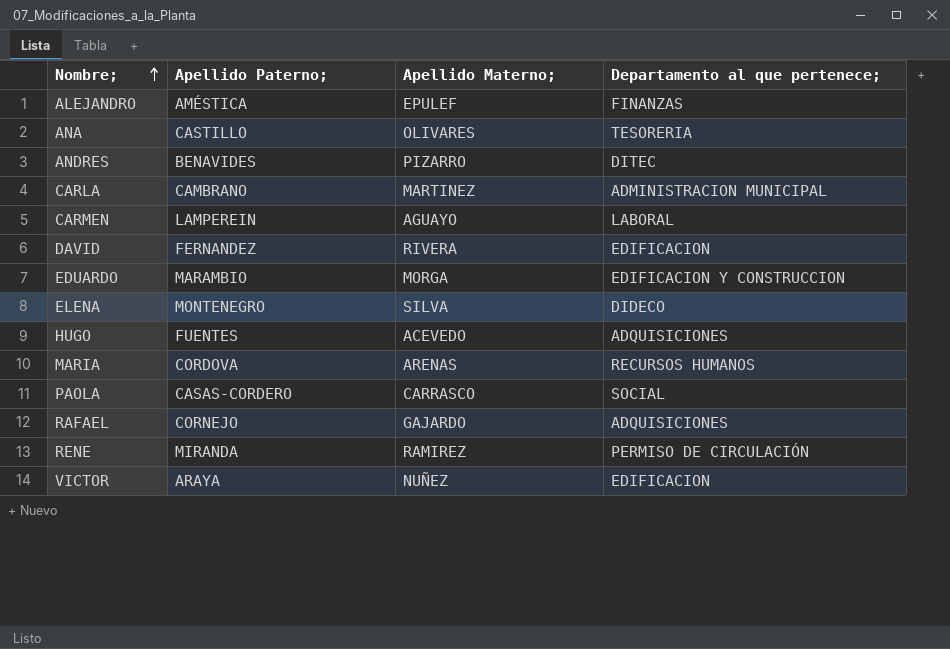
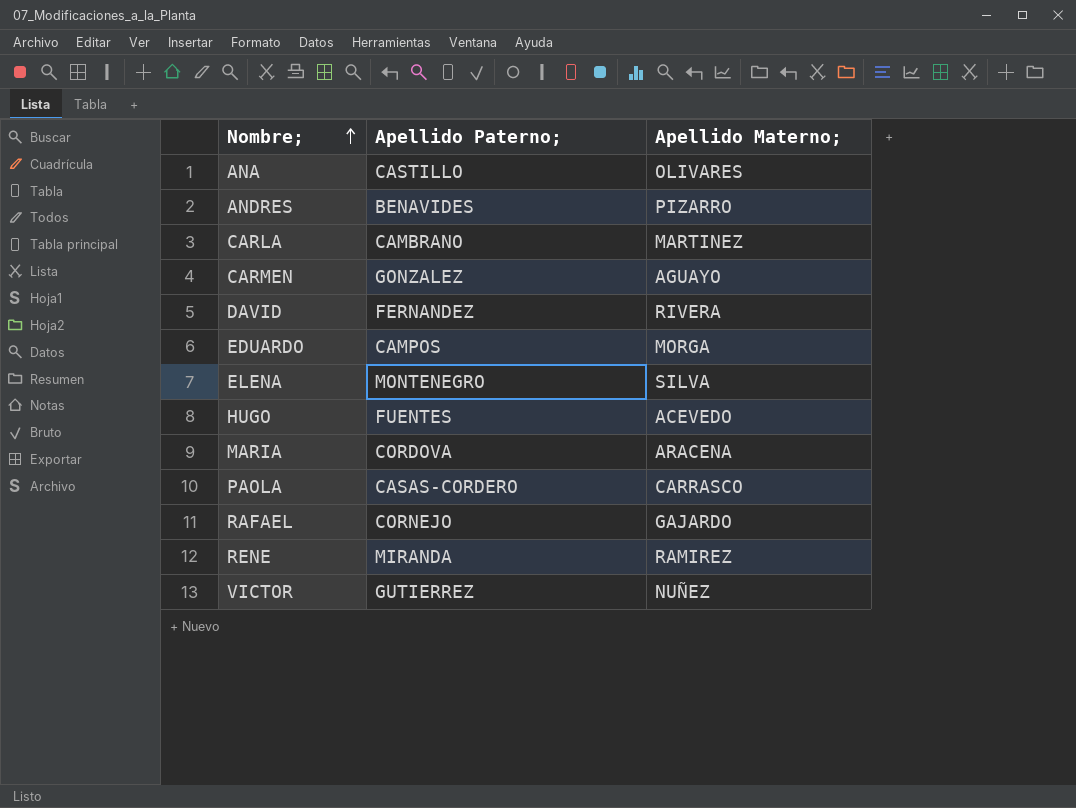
column Departamento al que pertenece; | position: 4 -> none
row ALEJANDRO: AMÉSTICA | EPULEF | FINANZAS -> none
CARMEN | Apellido Paterno;: LAMPEREIN -> GONZALEZ
EDUARDO | Apellido Paterno;: MARAMBIO -> CAMPOS
MARIA | Apellido Materno;: ARENAS -> ARACENA
VICTOR | Apellido Paterno;: ARAYA -> GUTIERREZ

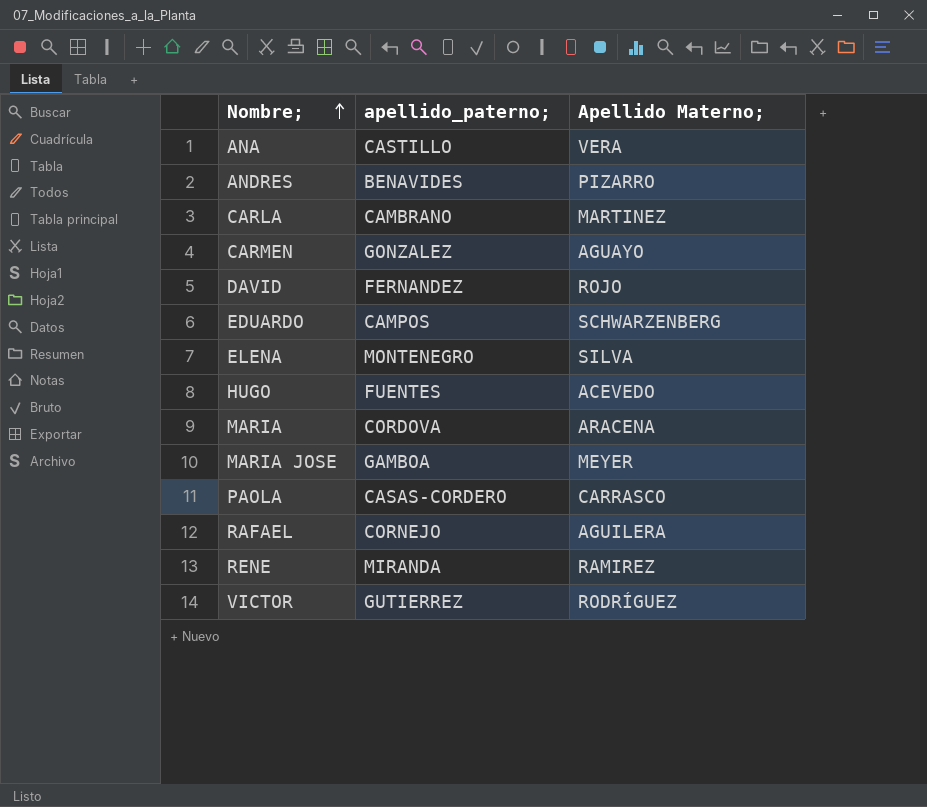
column name: Apellido Paterno; -> apellido_paterno;
ANA | Apellido Materno;: OLIVARES -> VERA
DAVID | Apellido Materno;: RIVERA -> ROJO
EDUARDO | Apellido Materno;: MORGA -> SCHWARZENBERG
row MARIA JOSE: none -> GAMBOA | MEYER
RAFAEL | Apellido Materno;: GAJARDO -> AGUILERA
VICTOR | Apellido Materno;: NUÑEZ -> RODRÍGUEZ

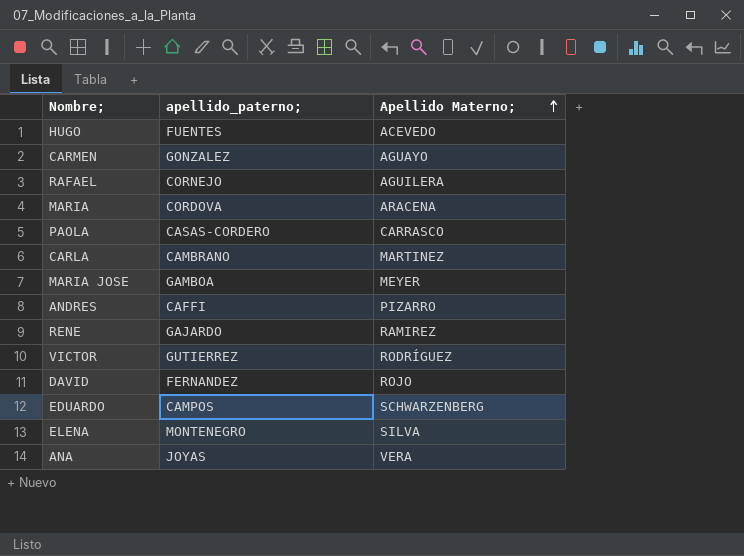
row order: Nombre; ascending -> Apellido Materno; ascending
ANDRES | apellido_paterno;: BENAVIDES -> CAFFI
RENE | apellido_paterno;: MIRANDA -> GAJARDO
ANA | apellido_paterno;: CASTILLO -> JOYAS

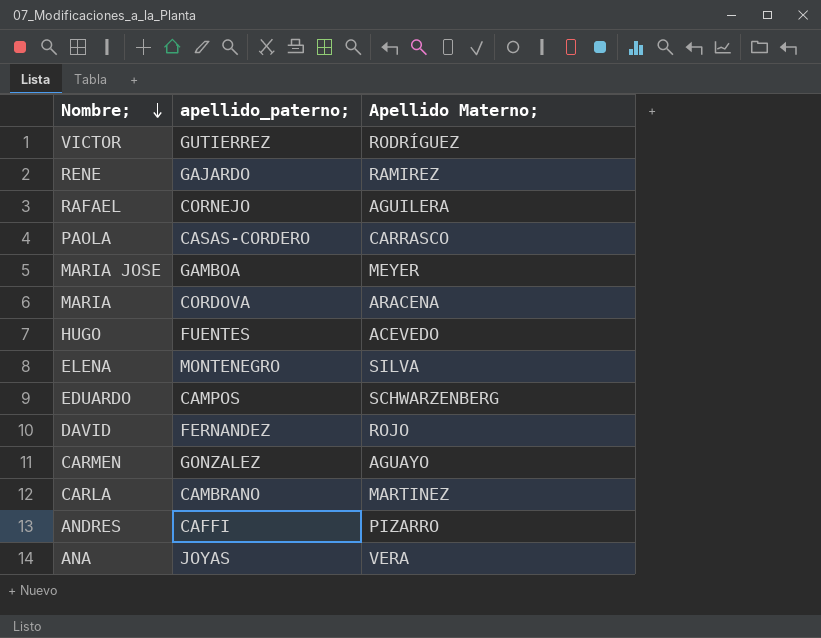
row order: Apellido Materno; ascending -> Nombre; descending

